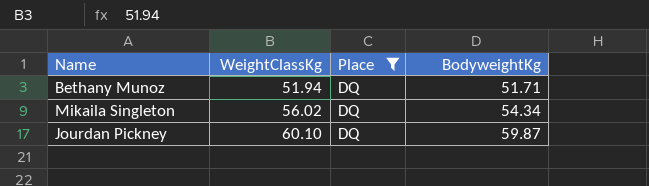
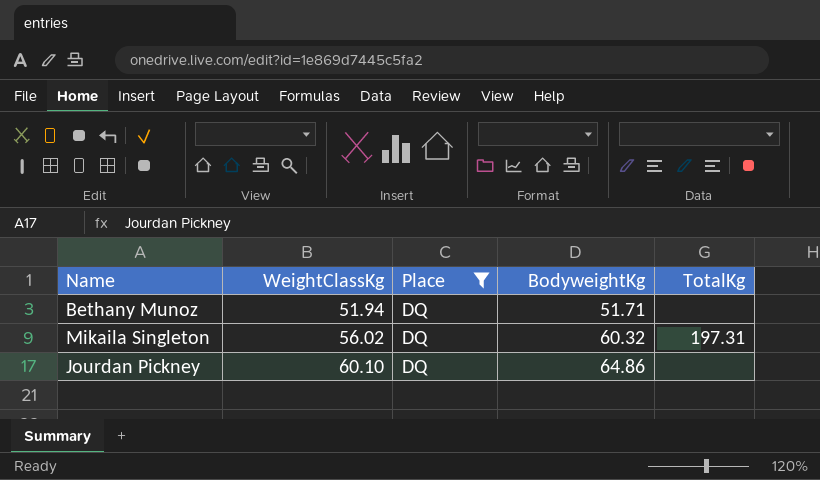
column TotalKg | position: none -> 5
Mikaila Singleton | BodyweightKg: 54.34 -> 60.32
Jourdan Pickney | BodyweightKg: 59.87 -> 64.86

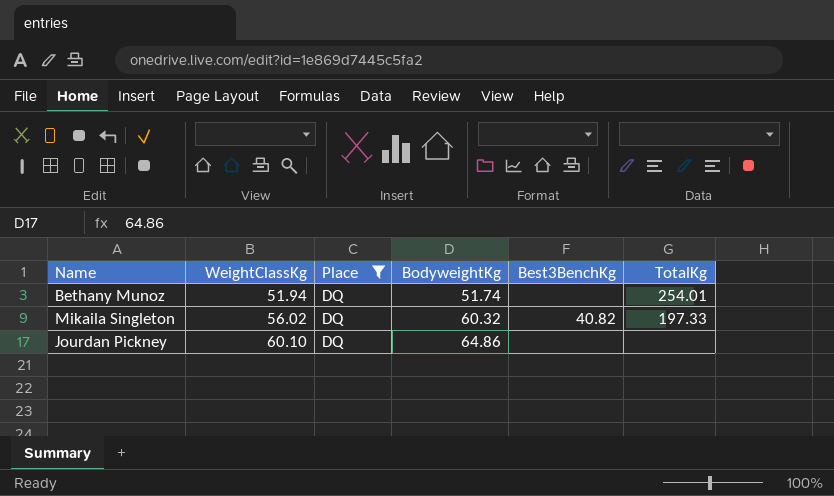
column Best3BenchKg | position: none -> 5
Bethany Munoz | BodyweightKg: 51.71 -> 51.74
Bethany Munoz | TotalKg: none -> 254.01
Mikaila Singleton | TotalKg: 197.31 -> 197.33

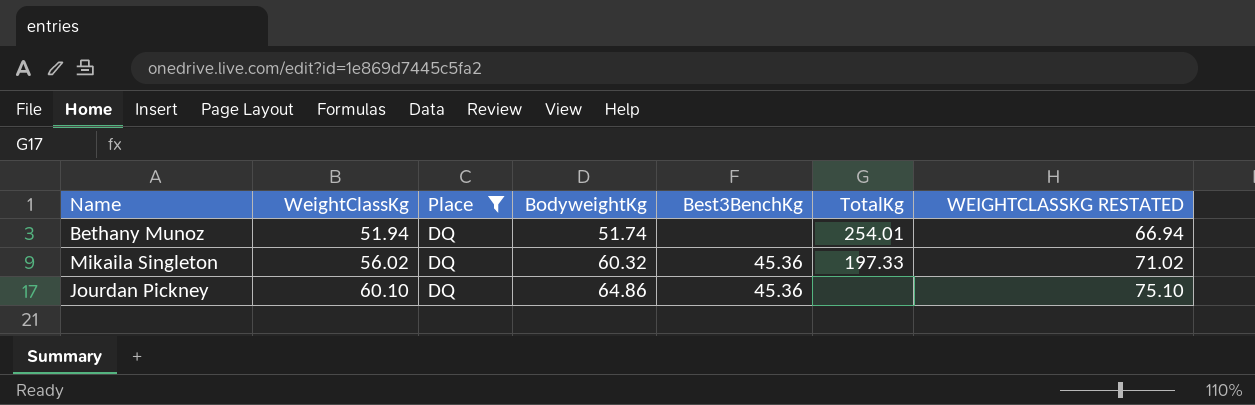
column WEIGHTCLASSKG RESTATED | formula: none -> [WeightClassKg] + 15
Mikaila Singleton | Best3BenchKg: 40.82 -> 45.36
Jourdan Pickney | Best3BenchKg: none -> 45.36

